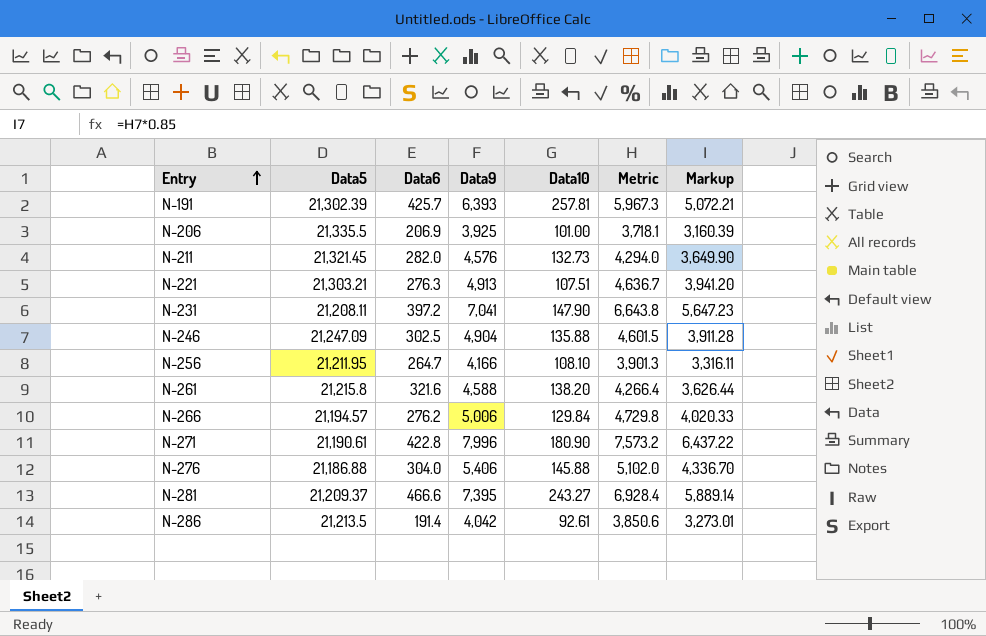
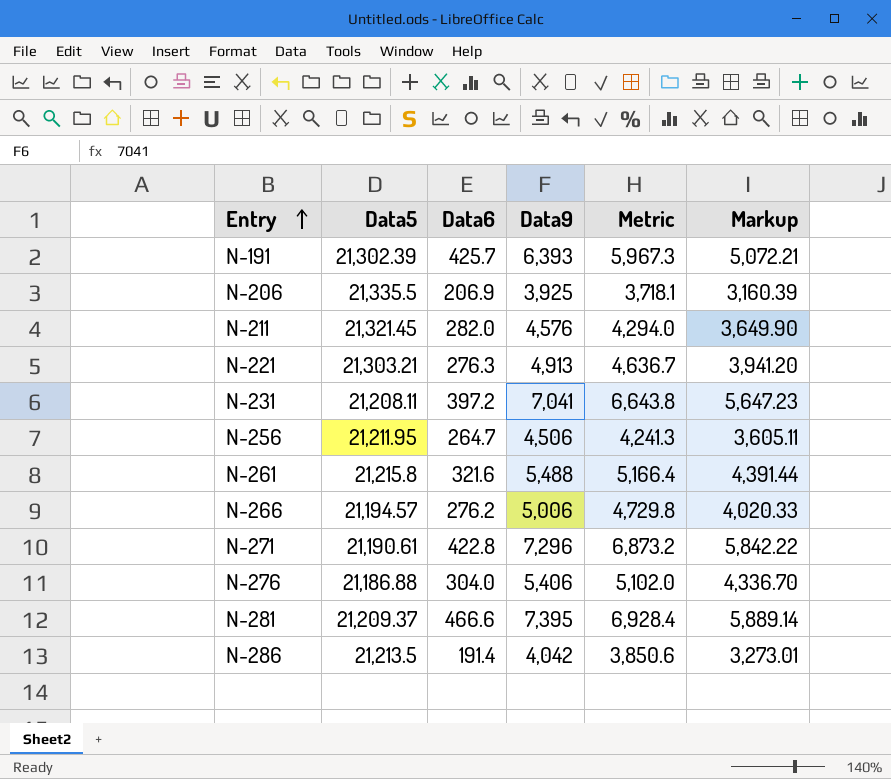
column Data10 | position: 5 -> none
row N-246: 21,247.09 | 302.5 | 4,904 | 135.88 | 4,601.5 | 3,911.28 -> none
N-256 | Data9: 4,166 -> 4,506
N-256 | Metric: 3,901.3 -> 4,241.3
N-256 | Markup: 3,316.11 -> 3,605.11
N-261 | Data9: 4,588 -> 5,488
N-261 | Metric: 4,266.4 -> 5,166.4
N-261 | Markup: 3,626.44 -> 4,391.44
N-271 | Data9: 7,996 -> 7,296
N-271 | Metric: 7,573.2 -> 6,873.2
N-271 | Markup: 6,437.22 -> 5,842.22

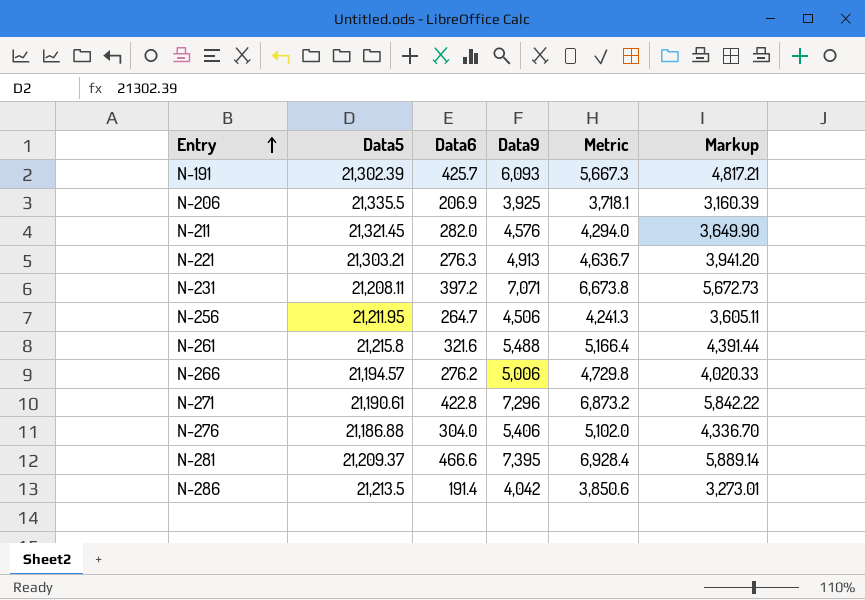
N-191 | Data9: 6,393 -> 6,093
N-191 | Metric: 5,967.3 -> 5,667.3
N-191 | Markup: 5,072.21 -> 4,817.21
N-231 | Data9: 7,041 -> 7,071
N-231 | Metric: 6,643.8 -> 6,673.8
N-231 | Markup: 5,647.23 -> 5,672.73

